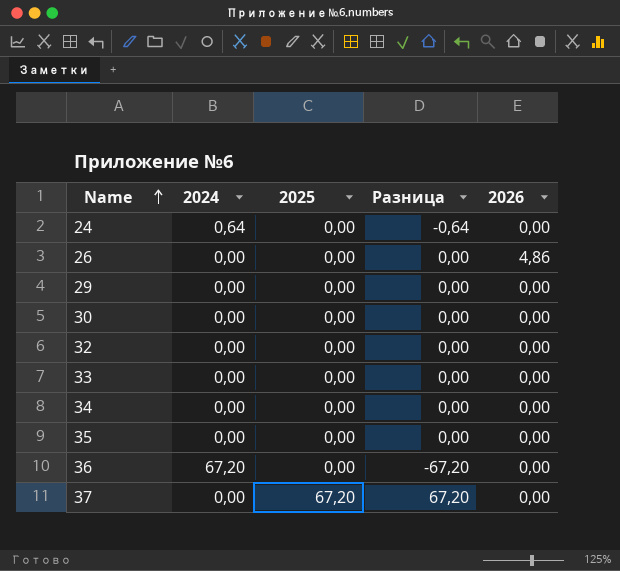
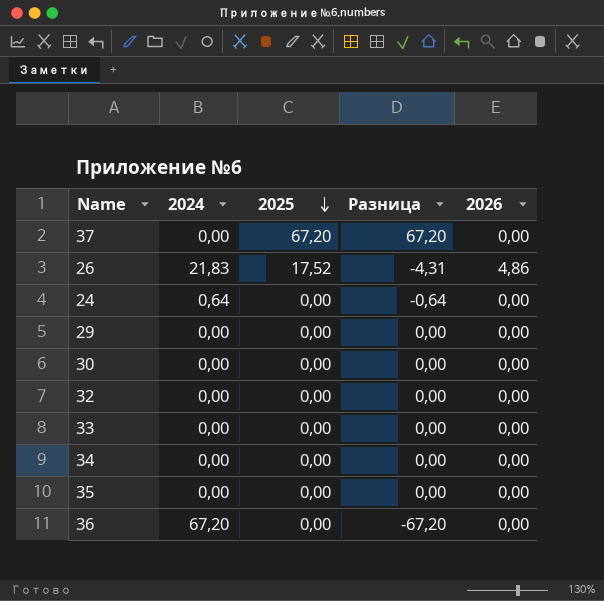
row order: Name ascending -> 2025 descending
26 | 2024: 0,00 -> 21,83
26 | 2025: 0,00 -> 17,52
26 | Разница: 0,00 -> -4,31

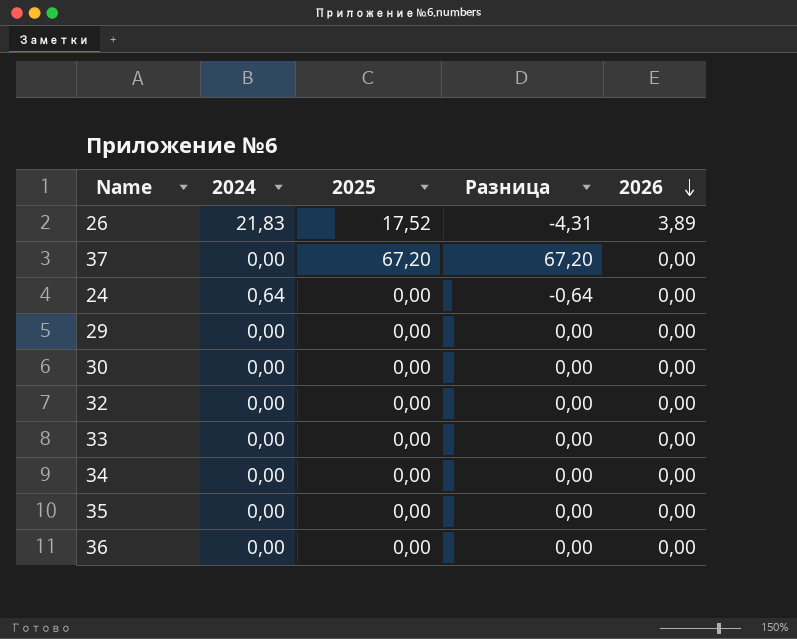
row order: 2025 descending -> 2026 descending
26 | 2026: 4,86 -> 3,89
36 | 2024: 67,20 -> 0,00
36 | Разница: -67,20 -> 0,00

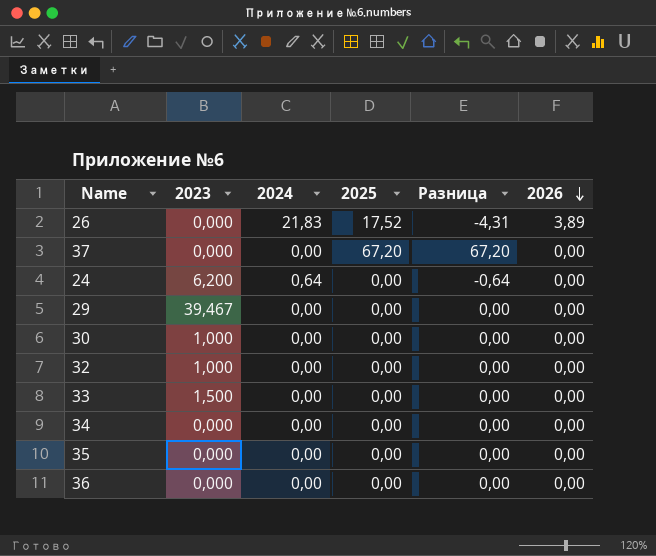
column 2023 | position: none -> 2

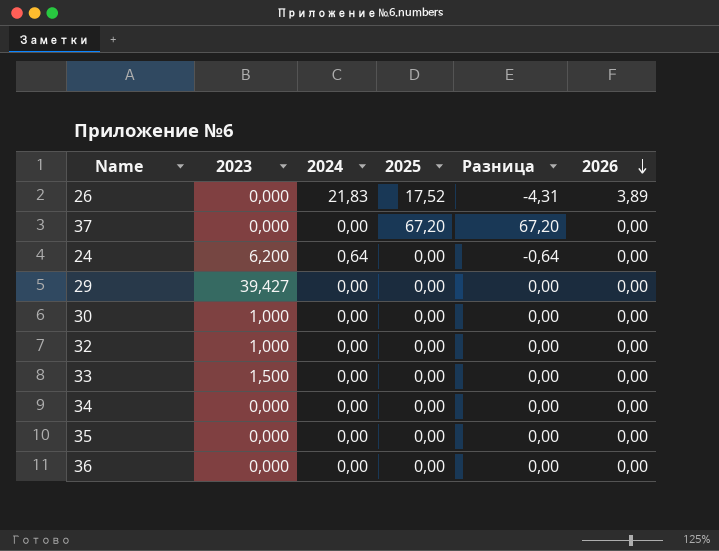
29 | 2023: 39,467 -> 39,427

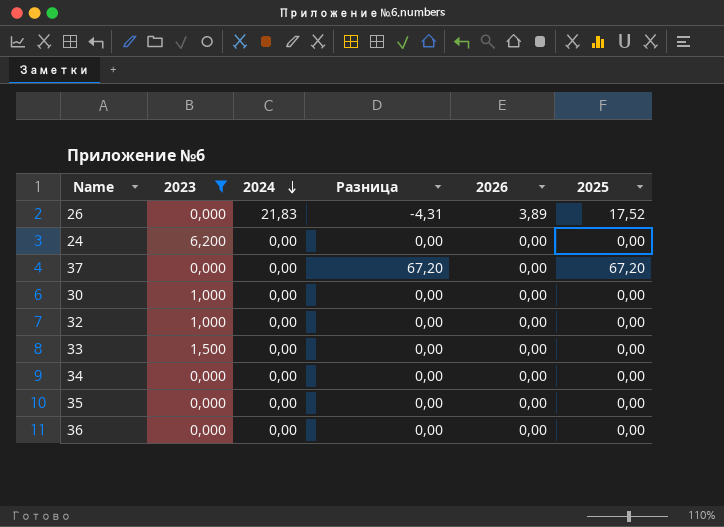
filter: none -> 2023 != 39,427
row order: 2026 descending -> 2024 descending
column 2025 | position: 4 -> 6
24 | 2024: 0,64 -> 0,00
24 | Разница: -0,64 -> 0,00

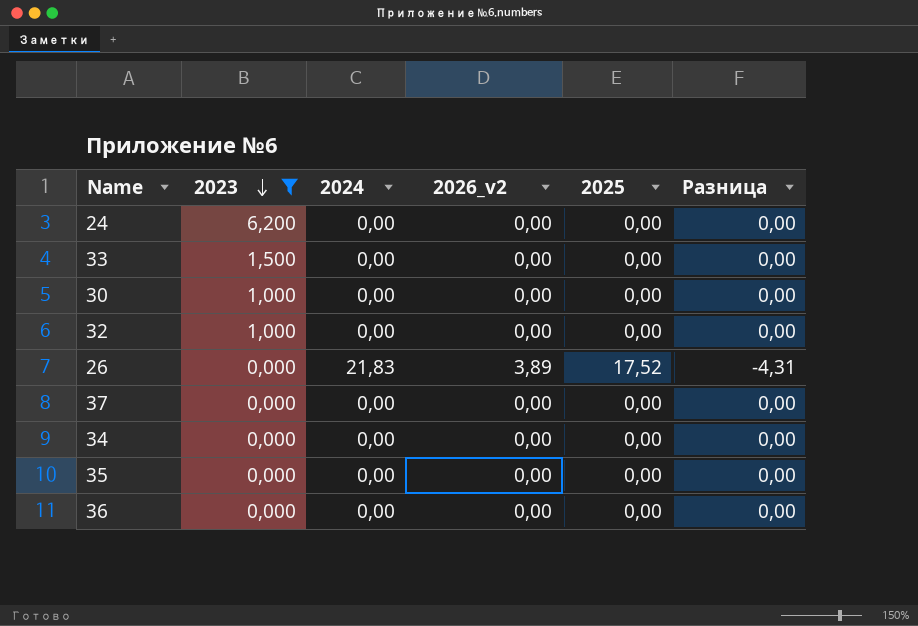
row order: 2024 descending -> 2023 descending
column name: 2026 -> 2026_v2
column Разница | position: 4 -> 6
37 | 2025: 67,20 -> 0,00
37 | Разница: 67,20 -> 0,00

